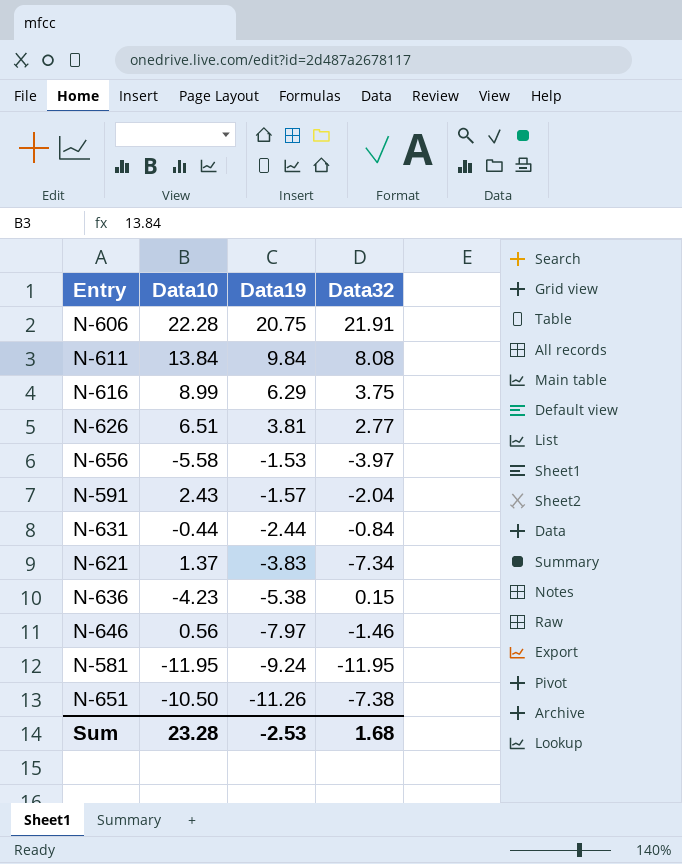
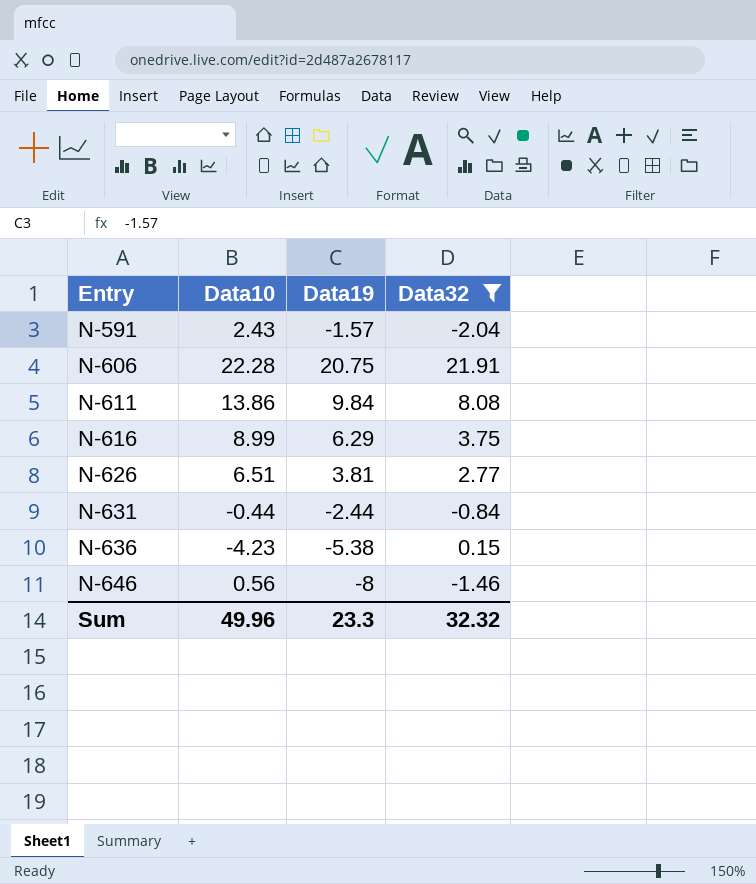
filter: none -> Data32 >= -2.04
row order: Data19 descending -> Entry ascending
N-611 | Data10: 13.84 -> 13.86
N-646 | Data19: -7.97 -> -8
Sum | Data10: 23.28 -> 49.96
Sum | Data19: -2.53 -> 23.3
Sum | Data32: 1.68 -> 32.32

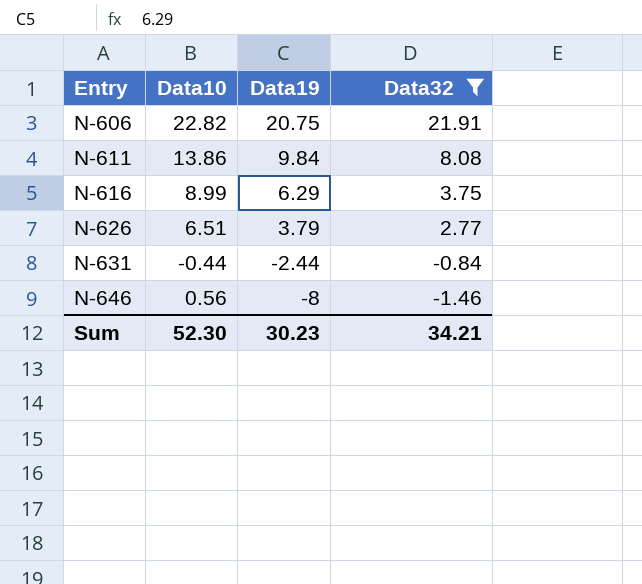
row N-591: 2.43 | -1.57 | -2.04 -> none
row N-636: -4.23 | -5.38 | 0.15 -> none
N-606 | Data10: 22.28 -> 22.82
N-626 | Data19: 3.81 -> 3.79
Sum | Data10: 49.96 -> 52.30
Sum | Data19: 23.3 -> 30.23
Sum | Data32: 32.32 -> 34.21

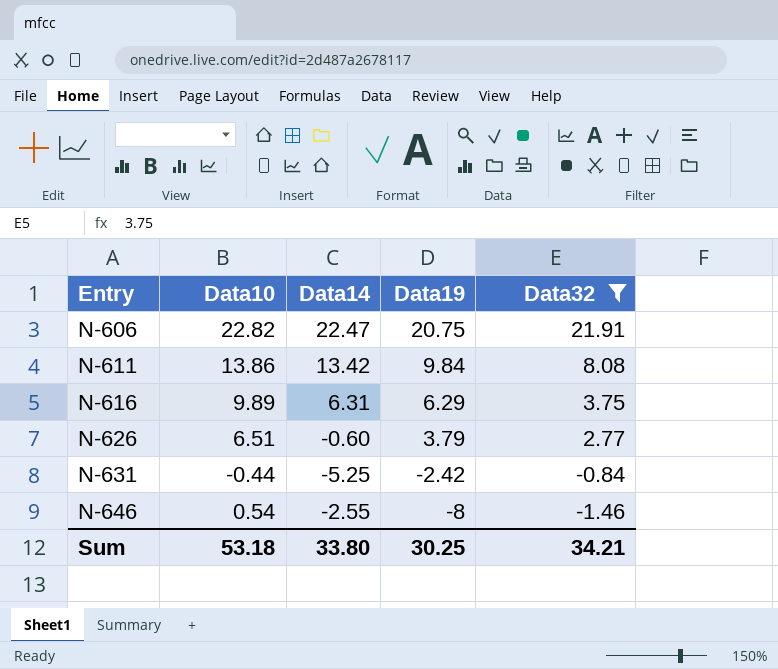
column Data14 | position: none -> 3
N-616 | Data10: 8.99 -> 9.89
N-631 | Data19: -2.44 -> -2.42
N-646 | Data10: 0.56 -> 0.54
Sum | Data10: 52.30 -> 53.18
Sum | Data19: 30.23 -> 30.25

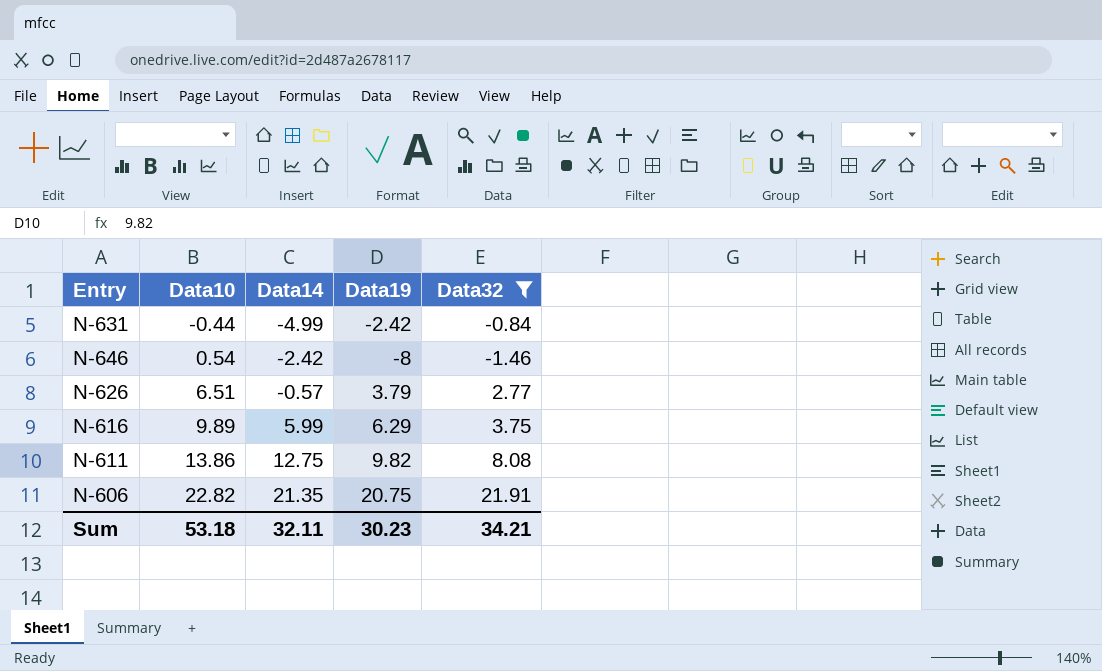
row order: Entry ascending -> Data10 ascending
N-631 | Data14: -5.25 -> -4.99
N-646 | Data14: -2.55 -> -2.42
N-626 | Data14: -0.60 -> -0.57
N-616 | Data14: 6.31 -> 5.99
N-611 | Data14: 13.42 -> 12.75
N-611 | Data19: 9.84 -> 9.82
N-606 | Data14: 22.47 -> 21.35
Sum | Data14: 33.80 -> 32.11
Sum | Data19: 30.25 -> 30.23

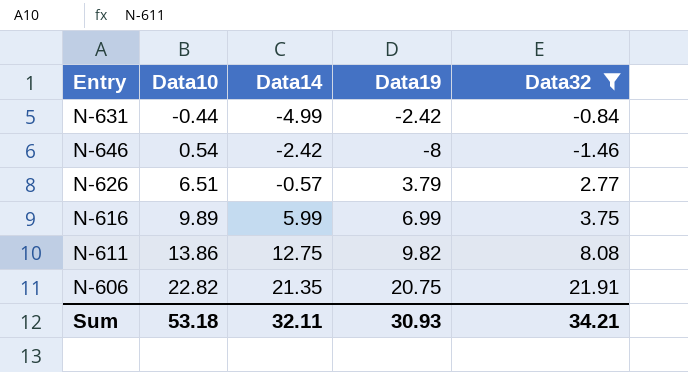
N-616 | Data19: 6.29 -> 6.99
Sum | Data19: 30.23 -> 30.93

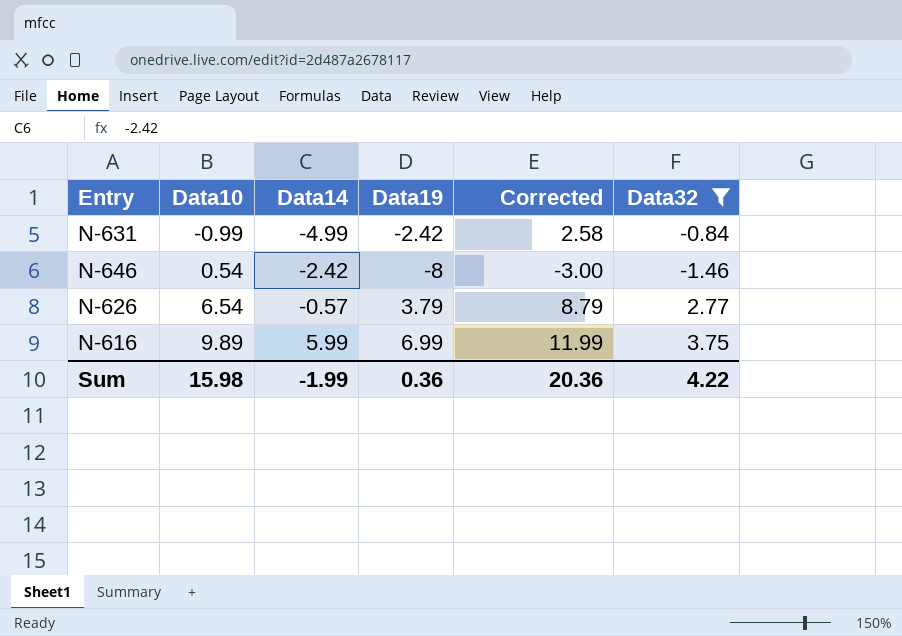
column Corrected | formula: none -> [Data19] + 5
row N-611: 13.86 | 12.75 | 9.82 | 8.08 -> none
row N-606: 22.82 | 21.35 | 20.75 | 21.91 -> none
N-631 | Data10: -0.44 -> -0.99
N-626 | Data10: 6.51 -> 6.54
Sum | Data10: 53.18 -> 15.98
Sum | Data14: 32.11 -> -1.99
Sum | Data19: 30.93 -> 0.36
Sum | Data32: 34.21 -> 4.22

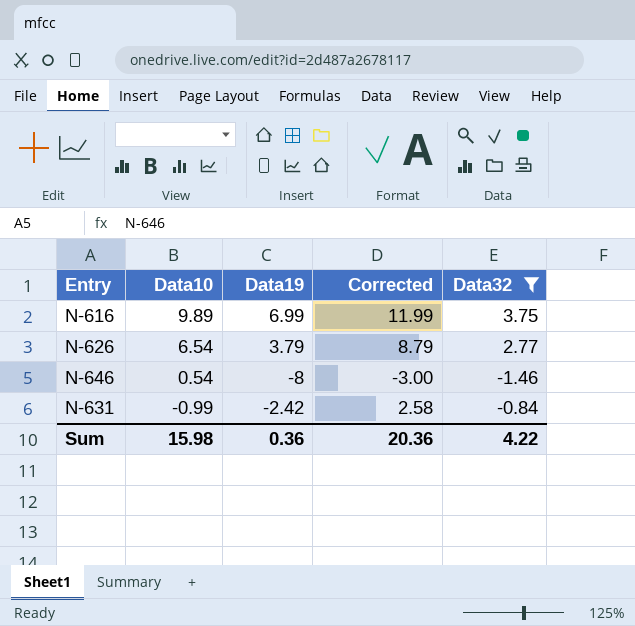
row order: Data10 ascending -> Data10 descending
column Data14 | position: 3 -> none

